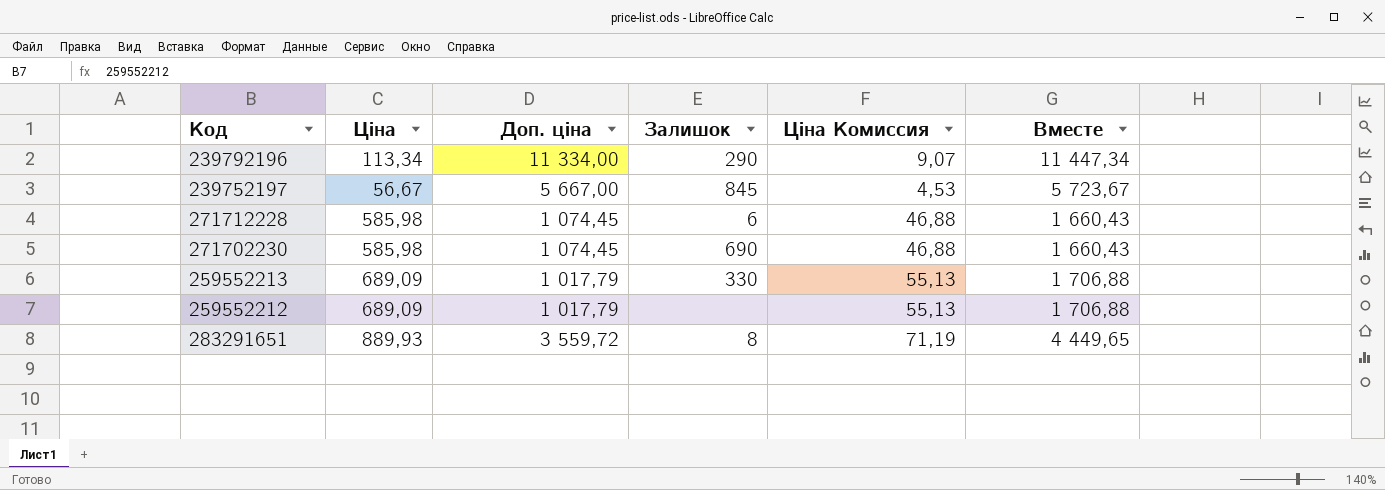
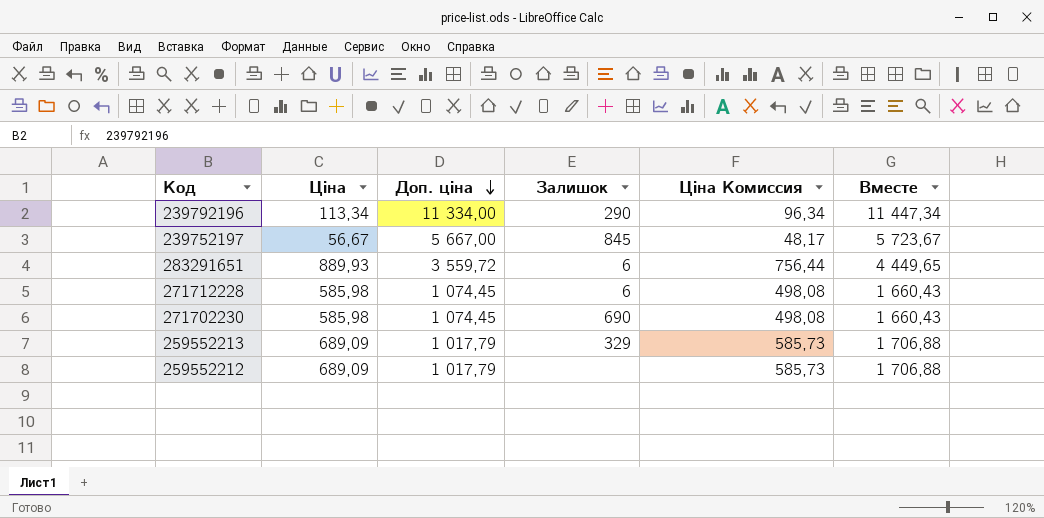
row order: none -> Доп. ціна descending
column Ціна Комиссия | formula: [Ціна] * 0,08 -> [Ціна] * 0,85
283291651 | Залишок: 8 -> 6
259552213 | Залишок: 330 -> 329

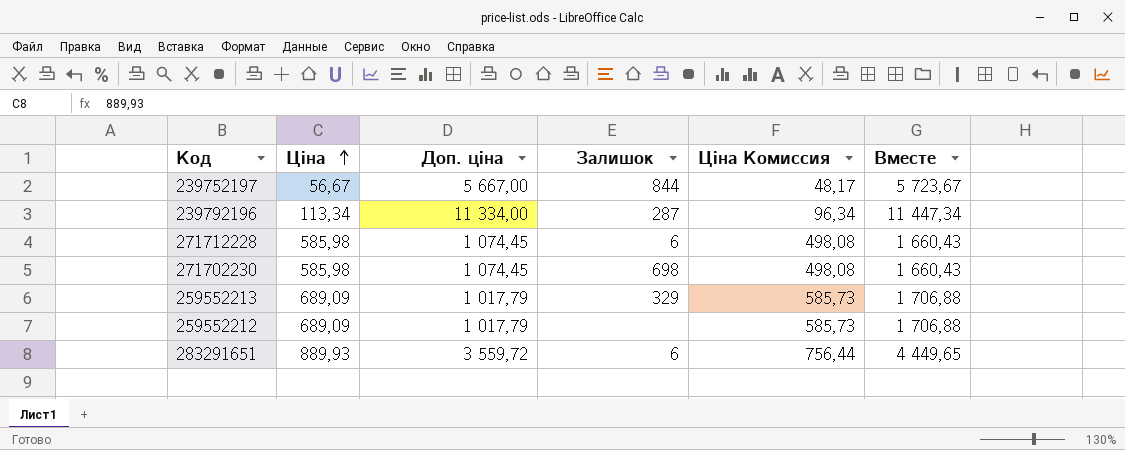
row order: Доп. ціна descending -> Ціна ascending
239752197 | Залишок: 845 -> 844
239792196 | Залишок: 290 -> 287
271702230 | Залишок: 690 -> 698

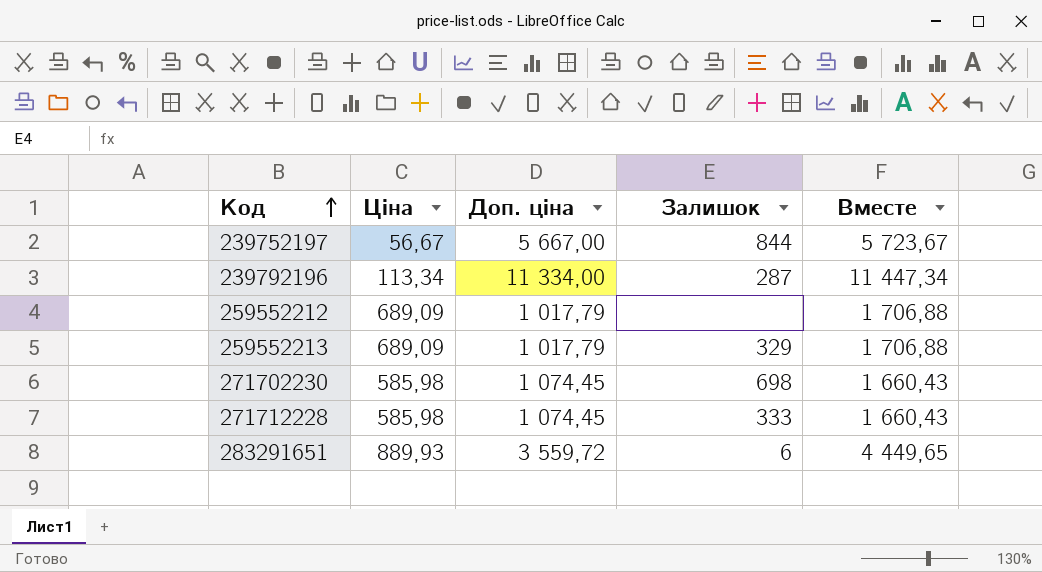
row order: Ціна ascending -> Код ascending
column Ціна Комиссия | formula: [Ціна] * 0,85 -> none
271712228 | Залишок: 6 -> 333

